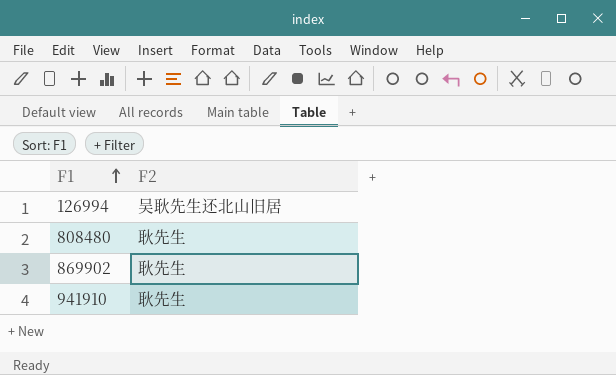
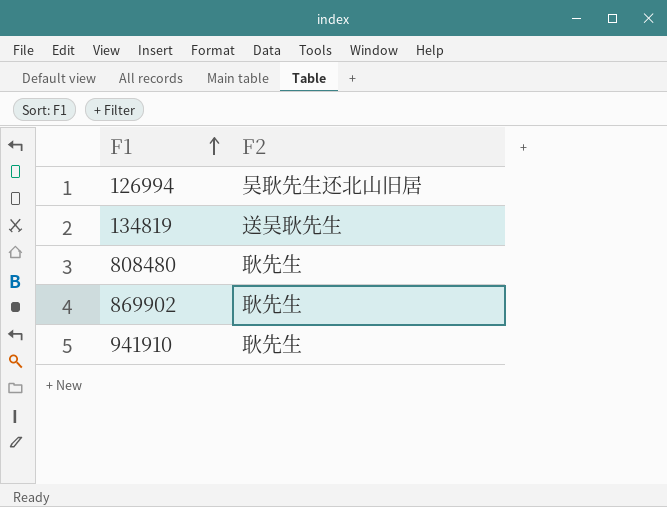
row 134819: none -> 送吴耿先生

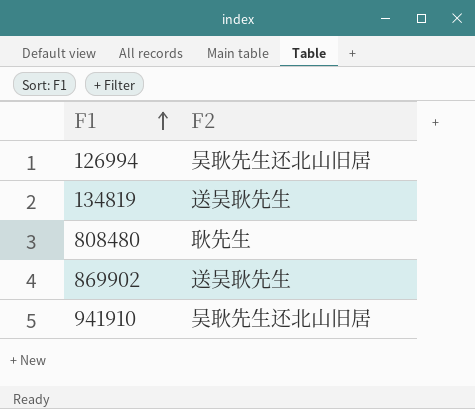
869902 | F2: 耿先生 -> 送吴耿先生
941910 | F2: 耿先生 -> 吴耿先生还北山旧居

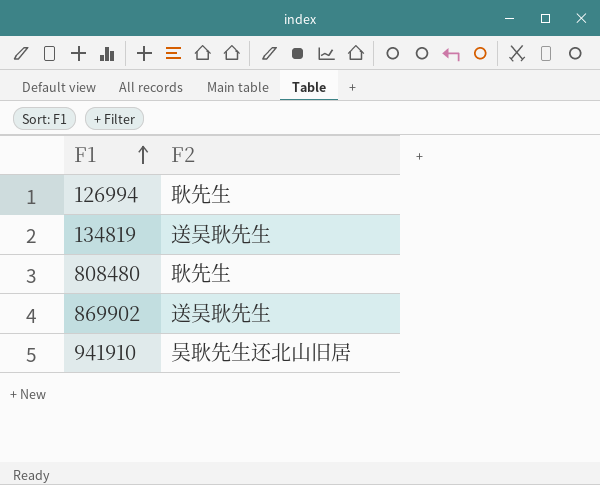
126994 | F2: 吴耿先生还北山旧居 -> 耿先生

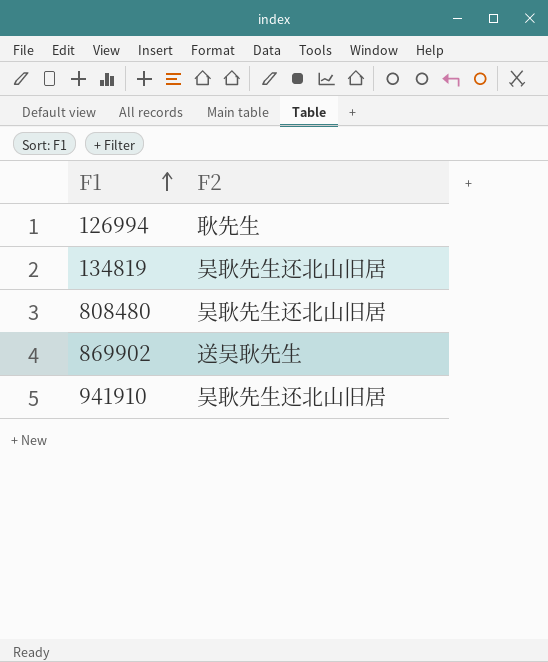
134819 | F2: 送吴耿先生 -> 吴耿先生还北山旧居
808480 | F2: 耿先生 -> 吴耿先生还北山旧居

